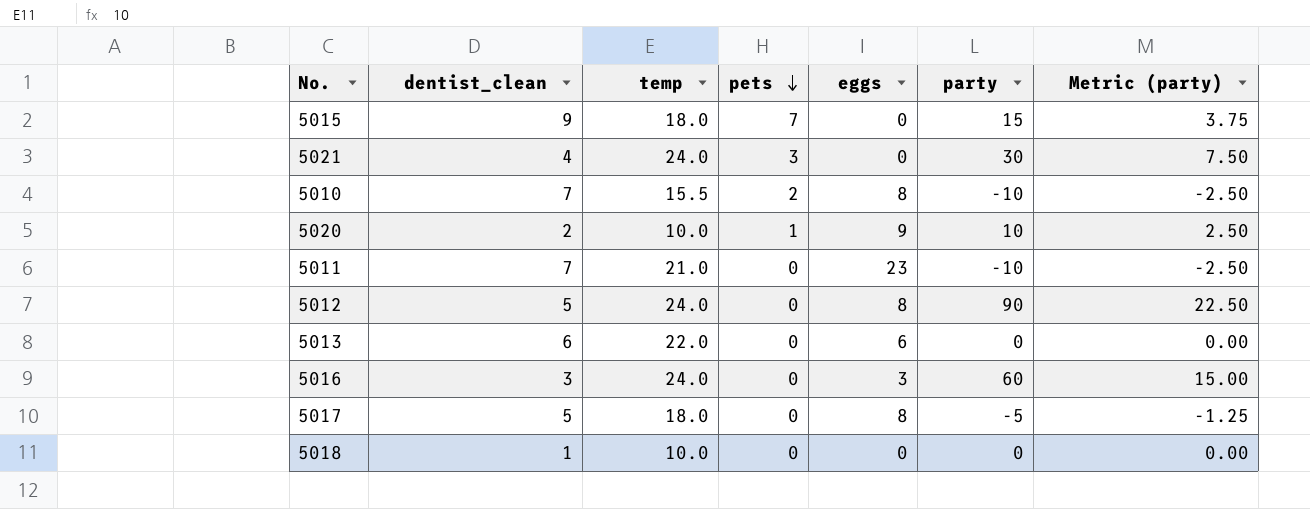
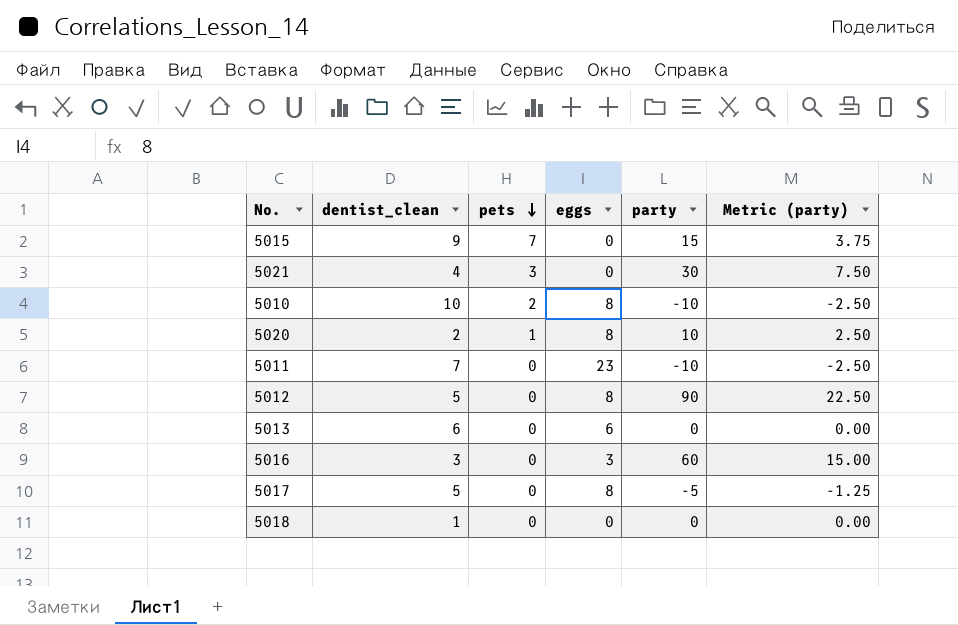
column temp | position: 3 -> none
5010 | dentist_clean: 7 -> 10
5020 | eggs: 9 -> 8

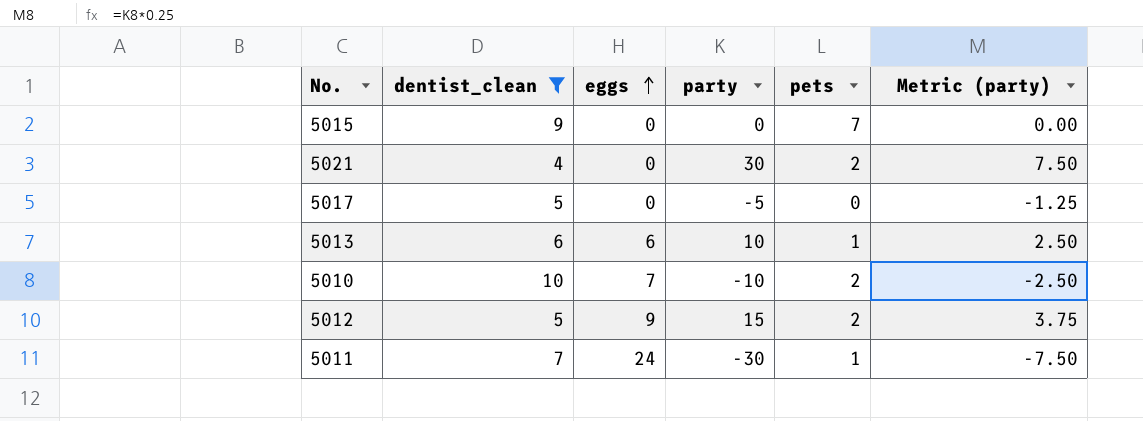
filter: none -> dentist_clean >= 4
row order: pets descending -> eggs ascending
column pets | position: 3 -> 5
5015 | party: 15 -> 0
5015 | Metric (party): 3.75 -> 0.00
5021 | pets: 3 -> 2
5017 | eggs: 8 -> 0
5013 | party: 0 -> 10
5013 | pets: 0 -> 1
5013 | Metric (party): 0.00 -> 2.50
5010 | eggs: 8 -> 7
5012 | eggs: 8 -> 9
5012 | party: 90 -> 15
5012 | pets: 0 -> 2
5012 | Metric (party): 22.50 -> 3.75
5011 | eggs: 23 -> 24
5011 | party: -10 -> -30
5011 | pets: 0 -> 1
5011 | Metric (party): -2.50 -> -7.50

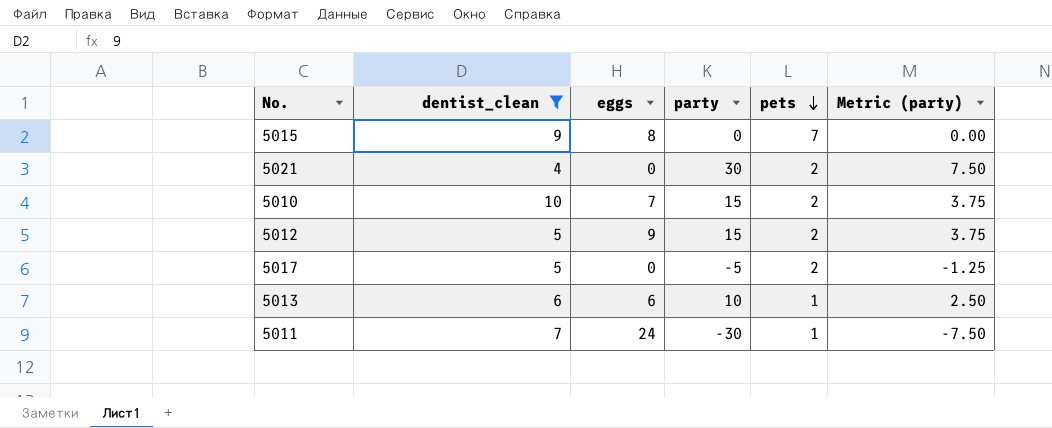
row order: eggs ascending -> pets descending
5015 | eggs: 0 -> 8
5010 | party: -10 -> 15
5010 | Metric (party): -2.50 -> 3.75
5017 | pets: 0 -> 2

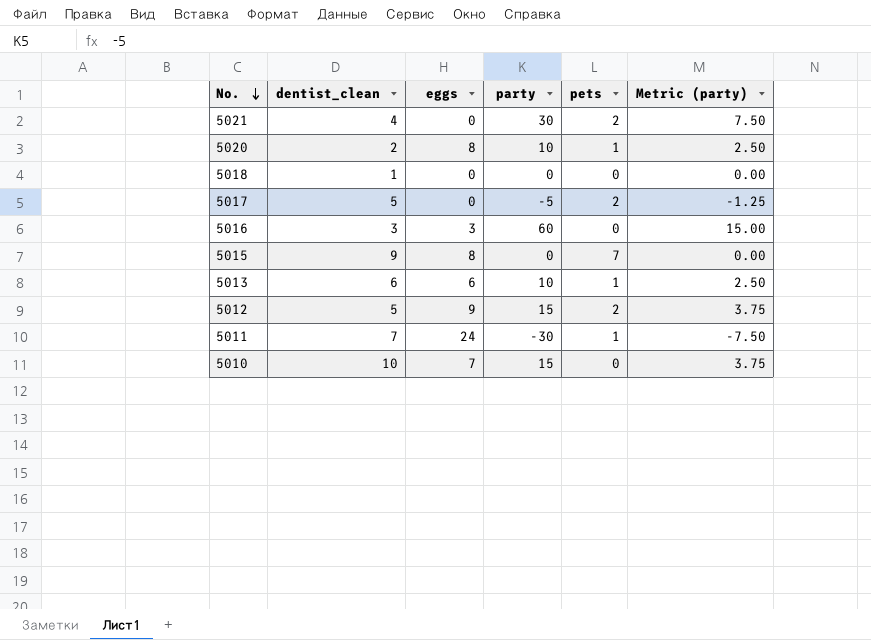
filter: dentist_clean >= 4 -> none
row order: pets descending -> No. descending
5010 | pets: 2 -> 0

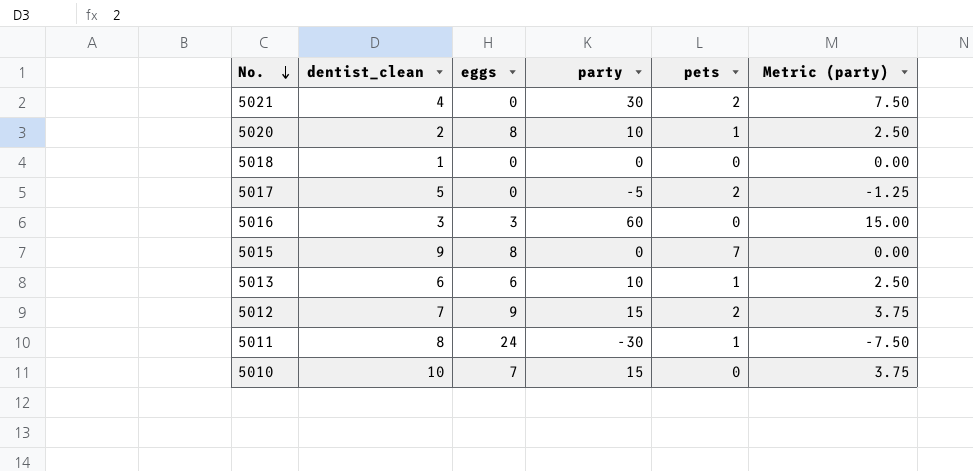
5012 | dentist_clean: 5 -> 7
5011 | dentist_clean: 7 -> 8

